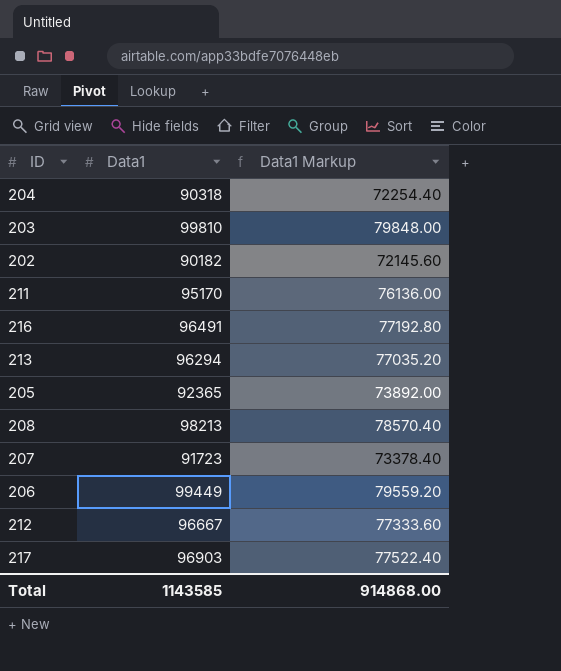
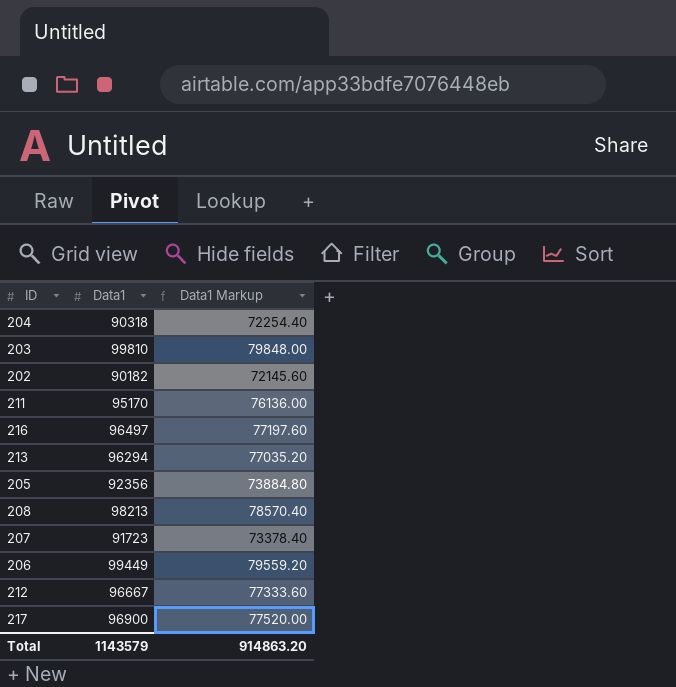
216 | Data1: 96491 -> 96497
216 | Data1 Markup: 77192.80 -> 77197.60
205 | Data1: 92365 -> 92356
205 | Data1 Markup: 73892.00 -> 73884.80
217 | Data1: 96903 -> 96900
217 | Data1 Markup: 77522.40 -> 77520.00
Total | Data1: 1143585 -> 1143579
Total | Data1 Markup: 914868.00 -> 914863.20

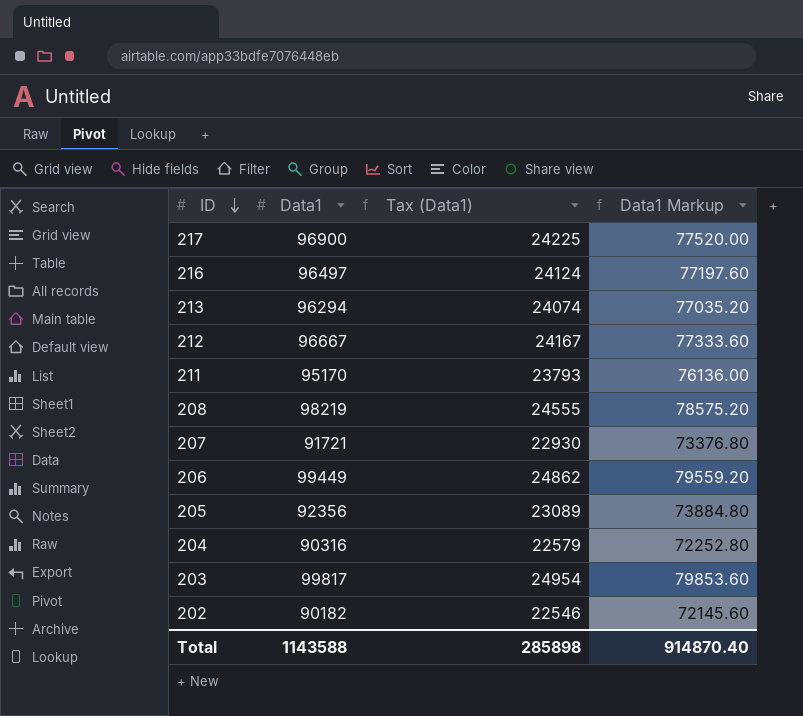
row order: none -> ID descending
column Tax (Data1) | formula: none -> [Data1] * 0.25
208 | Data1: 98213 -> 98219
208 | Data1 Markup: 78570.40 -> 78575.20
207 | Data1: 91723 -> 91721
207 | Data1 Markup: 73378.40 -> 73376.80
204 | Data1: 90318 -> 90316
204 | Data1 Markup: 72254.40 -> 72252.80
203 | Data1: 99810 -> 99817
203 | Data1 Markup: 79848.00 -> 79853.60
Total | Data1: 1143579 -> 1143588
Total | Data1 Markup: 914863.20 -> 914870.40

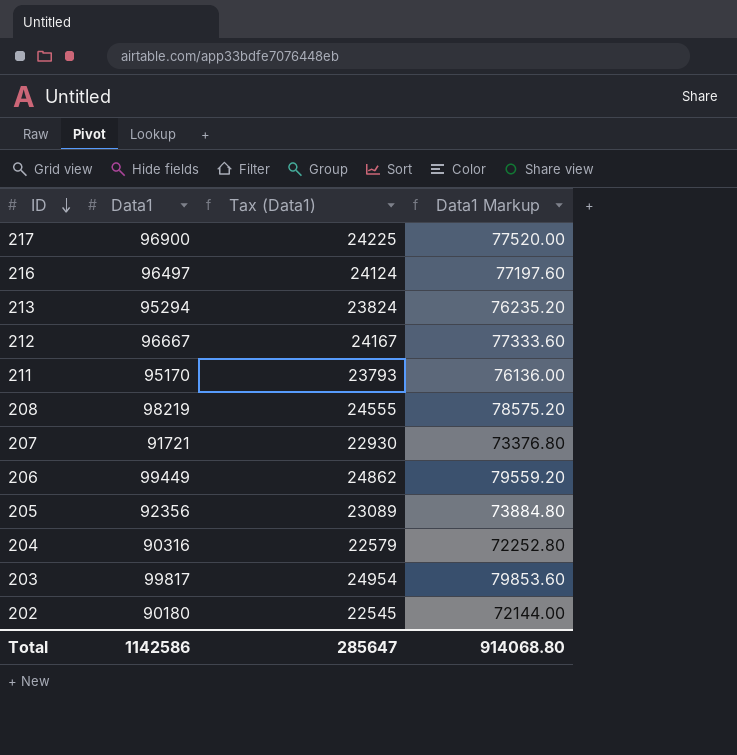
213 | Data1: 96294 -> 95294
213 | Tax (Data1): 24074 -> 23824
213 | Data1 Markup: 77035.20 -> 76235.20
202 | Data1: 90182 -> 90180
202 | Tax (Data1): 22546 -> 22545
202 | Data1 Markup: 72145.60 -> 72144.00
Total | Data1: 1143588 -> 1142586
Total | Tax (Data1): 285898 -> 285647
Total | Data1 Markup: 914870.40 -> 914068.80

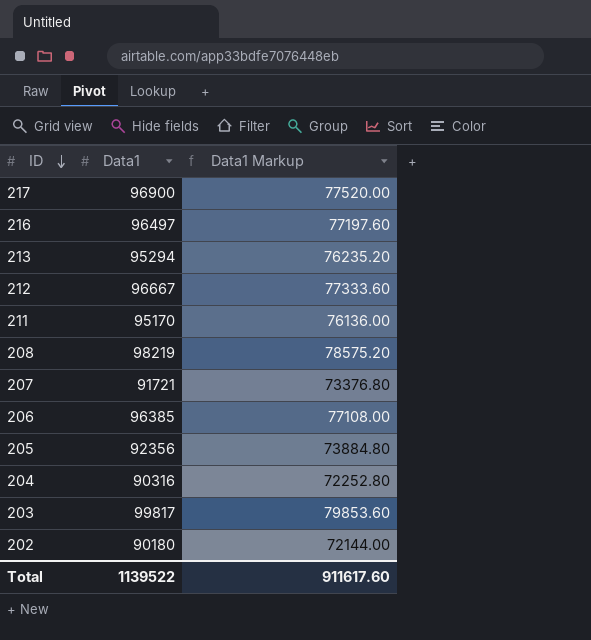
column Tax (Data1) | formula: [Data1] * 0.25 -> none
206 | Data1: 99449 -> 96385
206 | Data1 Markup: 79559.20 -> 77108.00
Total | Data1: 1142586 -> 1139522
Total | Data1 Markup: 914068.80 -> 911617.60

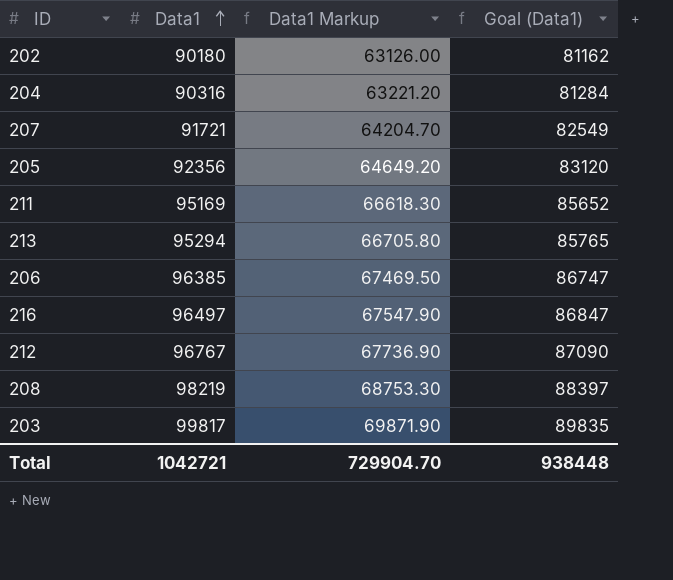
row order: ID descending -> Data1 ascending
column Data1 Markup | formula: [Data1] * 0.8 -> [Data1] * 0.7
column Goal (Data1) | formula: none -> [Data1] * 0.9
row 217: 96900 | 77520.00 -> none
211 | Data1: 95170 -> 95169
212 | Data1: 96667 -> 96767
Total | Data1: 1139522 -> 1042721
Total | Data1 Markup: 911617.60 -> 729904.70

